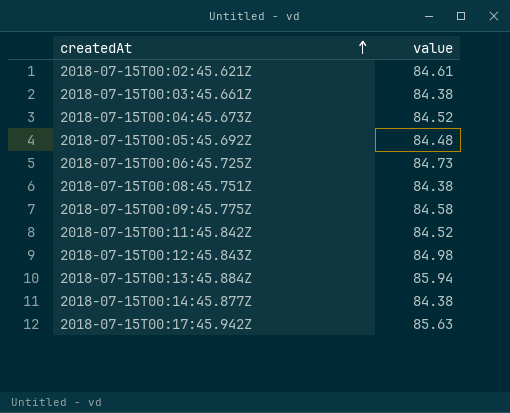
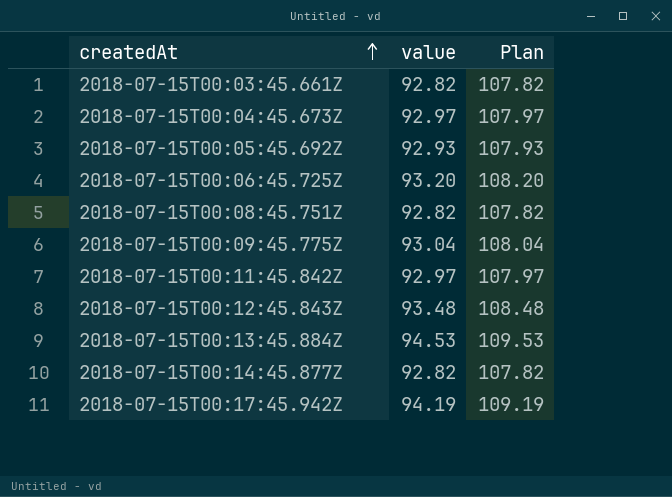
column Plan | formula: none -> [value] + 15
row 2018-07-15T00:02:45.621Z: 84.61 -> none
2018-07-15T00:03:45.661Z | value: 84.38 -> 92.82
2018-07-15T00:04:45.673Z | value: 84.52 -> 92.97
2018-07-15T00:05:45.692Z | value: 84.48 -> 92.93
2018-07-15T00:06:45.725Z | value: 84.73 -> 93.20
2018-07-15T00:08:45.751Z | value: 84.38 -> 92.82
2018-07-15T00:09:45.775Z | value: 84.58 -> 93.04
2018-07-15T00:11:45.842Z | value: 84.52 -> 92.97
2018-07-15T00:12:45.843Z | value: 84.98 -> 93.48
2018-07-15T00:13:45.884Z | value: 85.94 -> 94.53
2018-07-15T00:14:45.877Z | value: 84.38 -> 92.82
2018-07-15T00:17:45.942Z | value: 85.63 -> 94.19

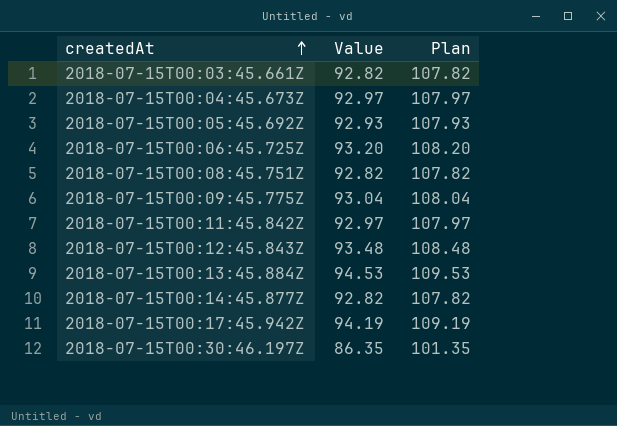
column name: value -> Value
row 2018-07-15T00:30:46.197Z: none -> 86.35 | 101.35

